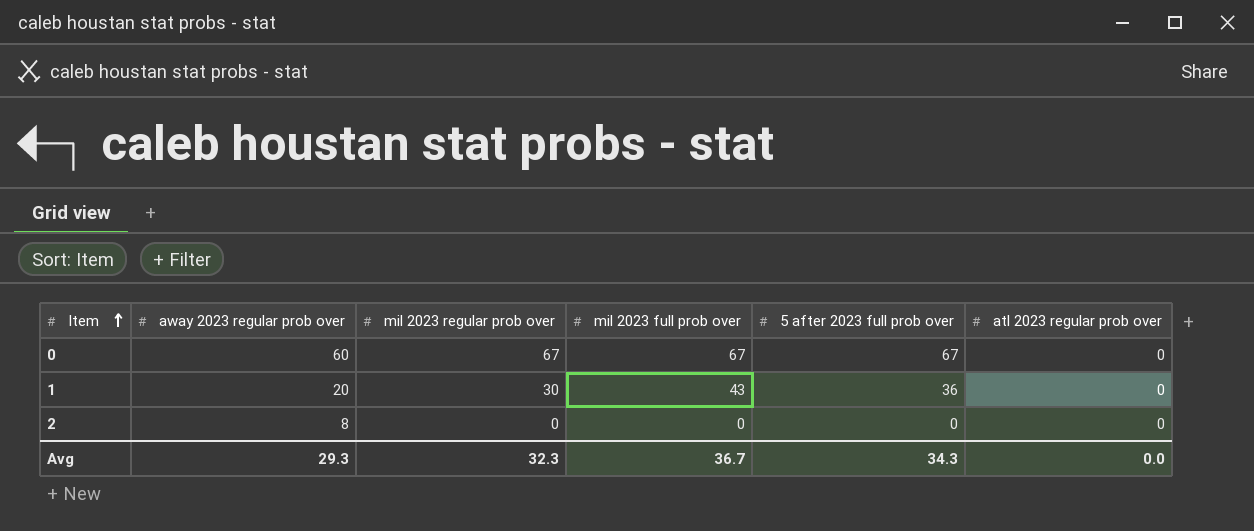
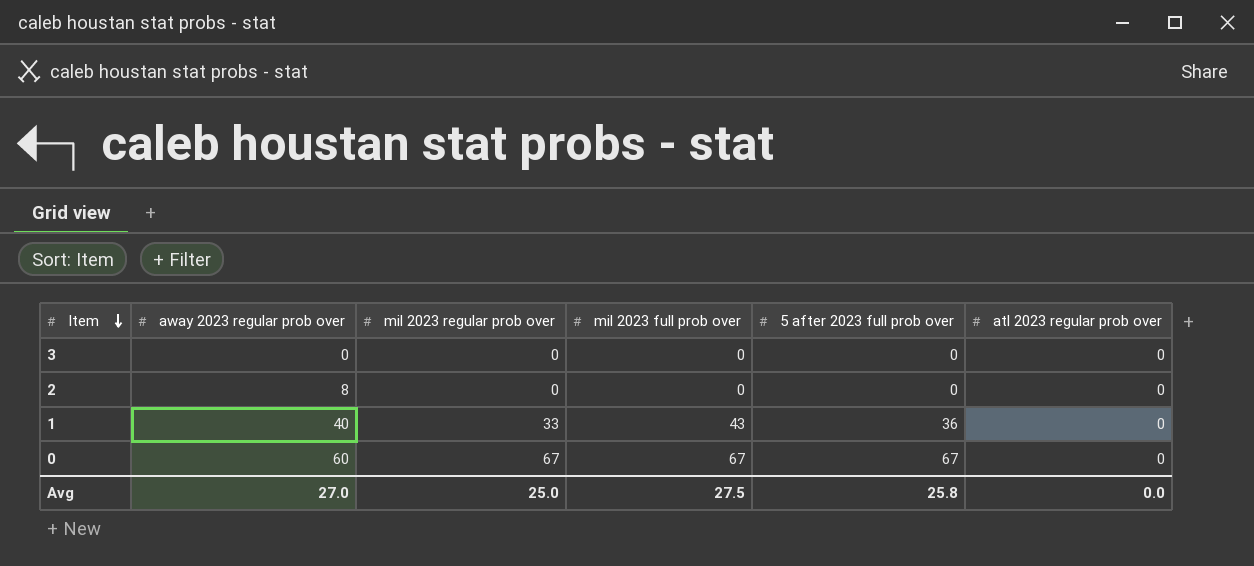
row order: Item ascending -> Item descending
row 3: none -> 0 | 0 | 0 | 0 | 0
1 | away 2023 regular prob over: 20 -> 40
1 | mil 2023 regular prob over: 30 -> 33
Avg | away 2023 regular prob over: 29.3 -> 27.0
Avg | mil 2023 regular prob over: 32.3 -> 25.0
Avg | mil 2023 full prob over: 36.7 -> 27.5
Avg | 5 after 2023 full prob over: 34.3 -> 25.8

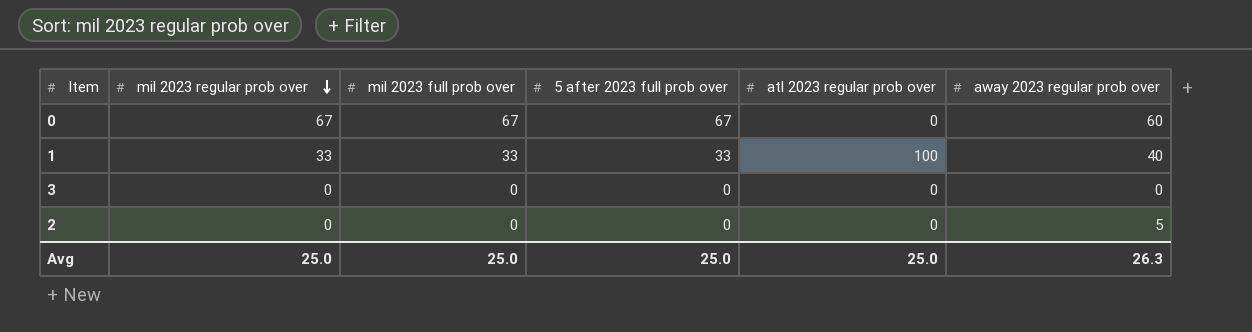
row order: Item descending -> mil 2023 regular prob over descending
column away 2023 regular prob over | position: 2 -> 6
1 | mil 2023 full prob over: 43 -> 33
1 | 5 after 2023 full prob over: 36 -> 33
1 | atl 2023 regular prob over: 0 -> 100
2 | away 2023 regular prob over: 8 -> 5
Avg | mil 2023 full prob over: 27.5 -> 25.0
Avg | 5 after 2023 full prob over: 25.8 -> 25.0
Avg | atl 2023 regular prob over: 0.0 -> 25.0
Avg | away 2023 regular prob over: 27.0 -> 26.3

